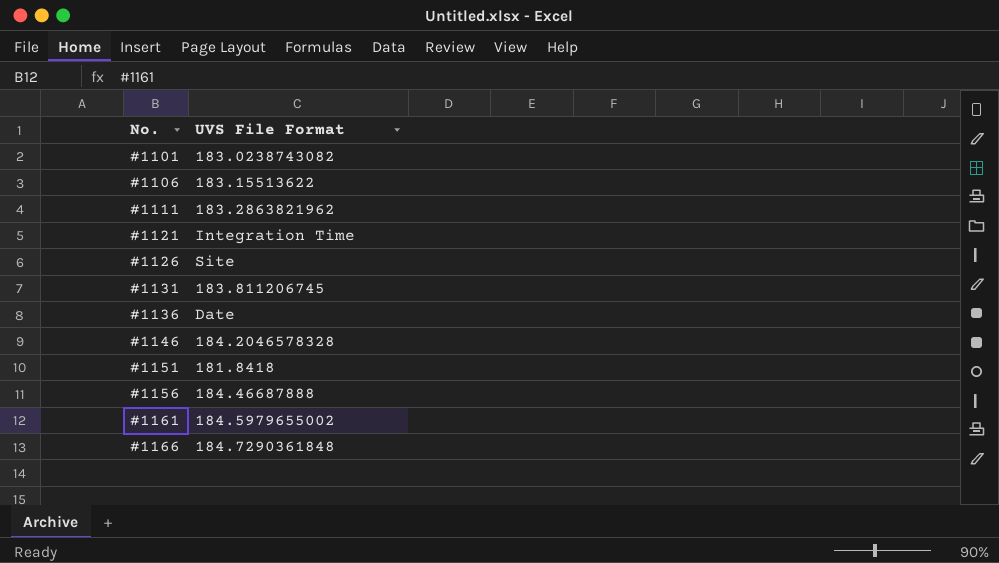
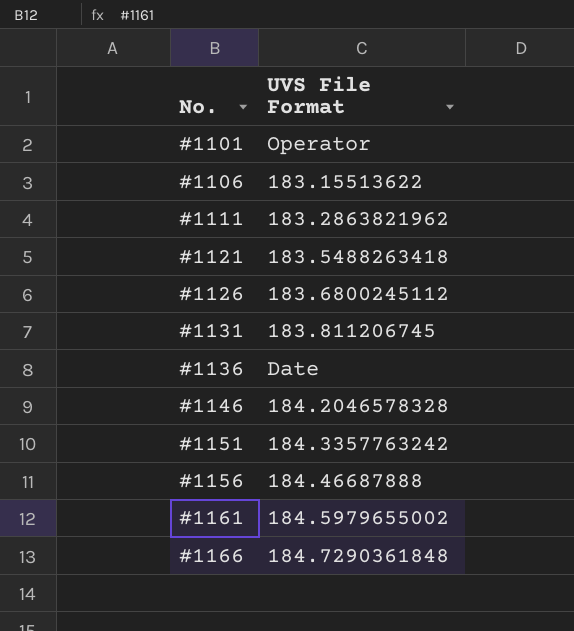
#1101 | UVS File Format: 183.0238743082 -> Operator
#1121 | UVS File Format: Integration Time -> 183.5488263418
#1126 | UVS File Format: Site -> 183.6800245112
#1151 | UVS File Format: 181.8418 -> 184.3357763242

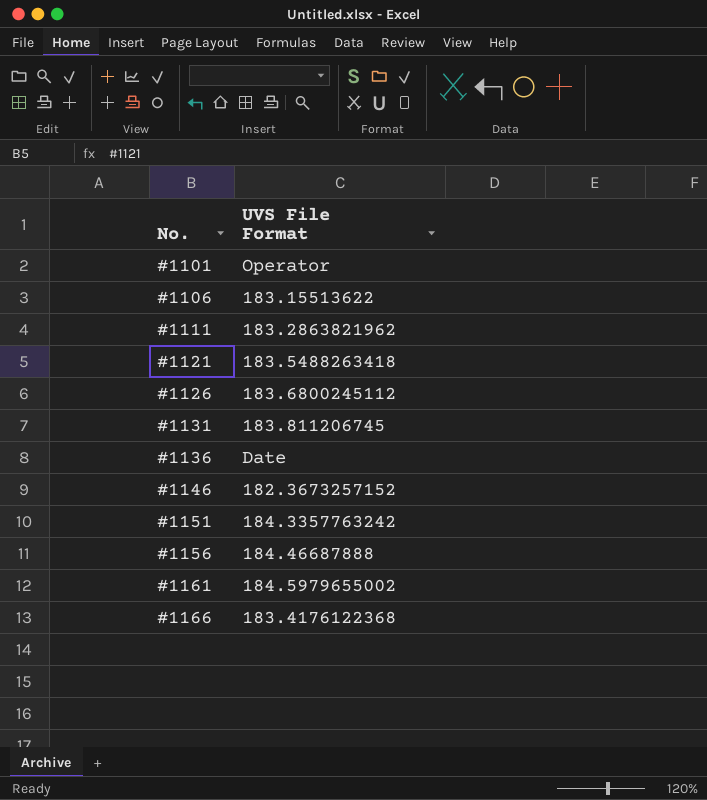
#1146 | UVS File Format: 184.2046578328 -> 182.3673257152
#1166 | UVS File Format: 184.7290361848 -> 183.4176122368

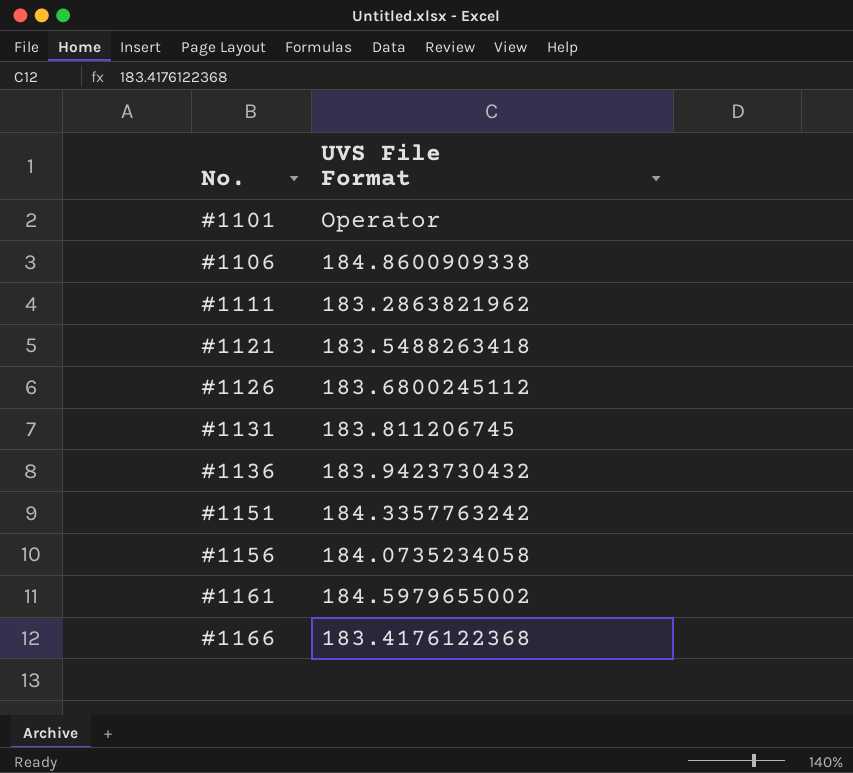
row #1146: 182.3673257152 -> none
#1106 | UVS File Format: 183.15513622 -> 184.8600909338
#1136 | UVS File Format: Date -> 183.9423730432
#1156 | UVS File Format: 184.46687888 -> 184.0735234058

